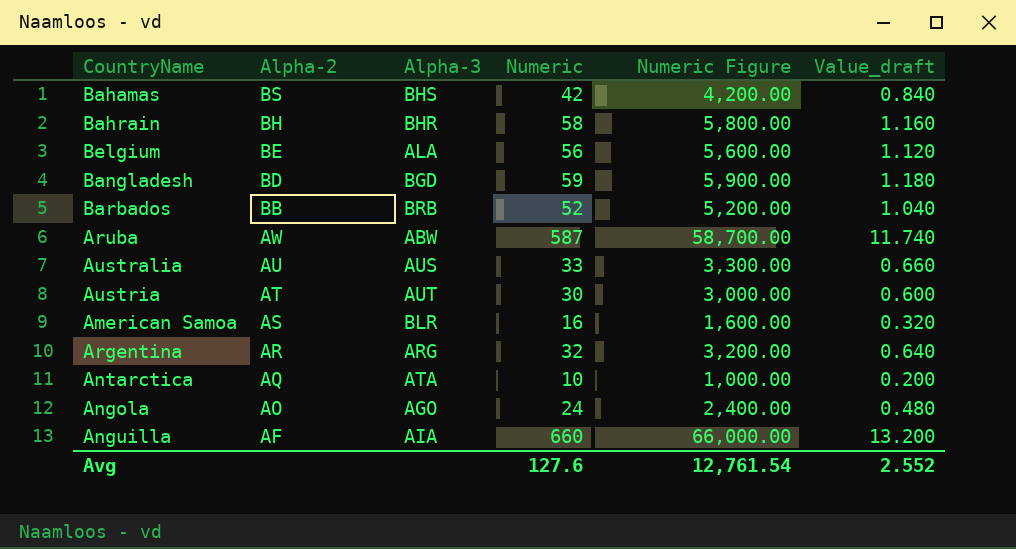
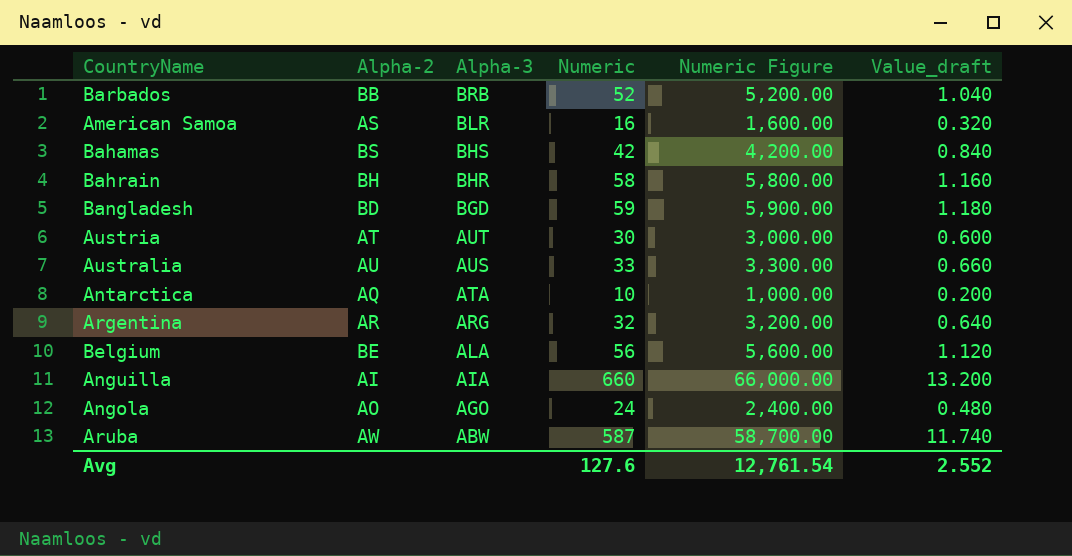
row order: Alpha-2 descending -> Alpha-3 descending
Anguilla | Alpha-2: AF -> AI

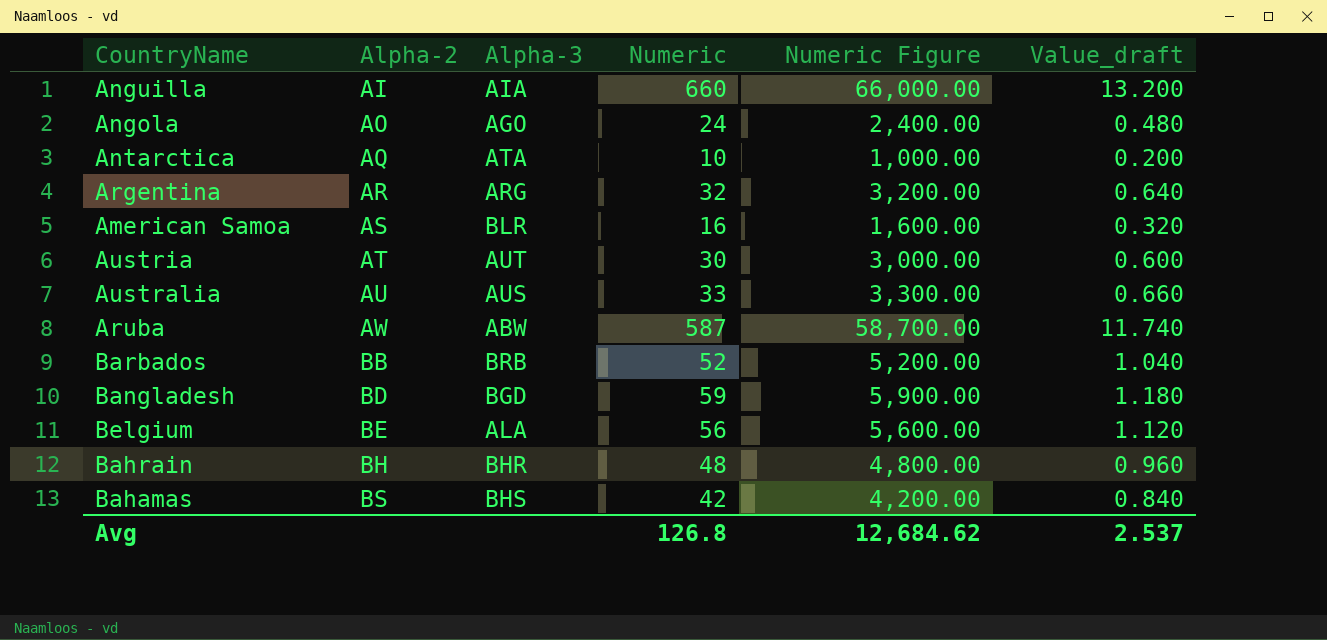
row order: Alpha-3 descending -> Alpha-2 ascending
Bahrain | Numeric: 58 -> 48
Bahrain | Numeric Figure: 5,800.00 -> 4,800.00
Bahrain | Value_draft: 1.160 -> 0.960
Avg | Numeric: 127.6 -> 126.8
Avg | Numeric Figure: 12,761.54 -> 12,684.62
Avg | Value_draft: 2.552 -> 2.537

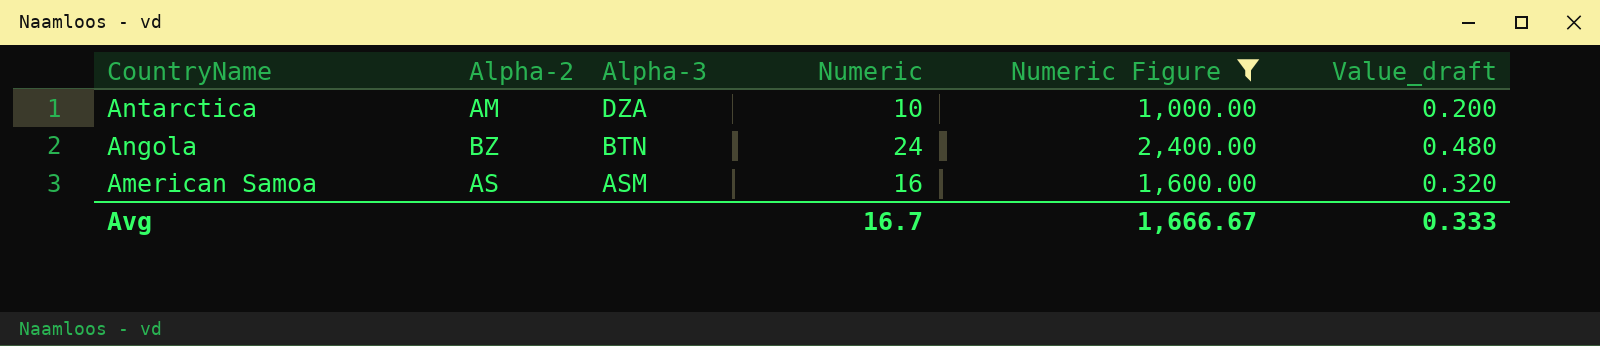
filter: none -> Numeric Figure <= 2,400.00
row order: Alpha-2 ascending -> CountryName descending
Antarctica | Alpha-2: AQ -> AM
Antarctica | Alpha-3: ATA -> DZA
Angola | Alpha-2: AO -> BZ
Angola | Alpha-3: AGO -> BTN
American Samoa | Alpha-3: BLR -> ASM
Avg | Numeric: 126.8 -> 16.7
Avg | Numeric Figure: 12,684.62 -> 1,666.67
Avg | Value_draft: 2.537 -> 0.333

